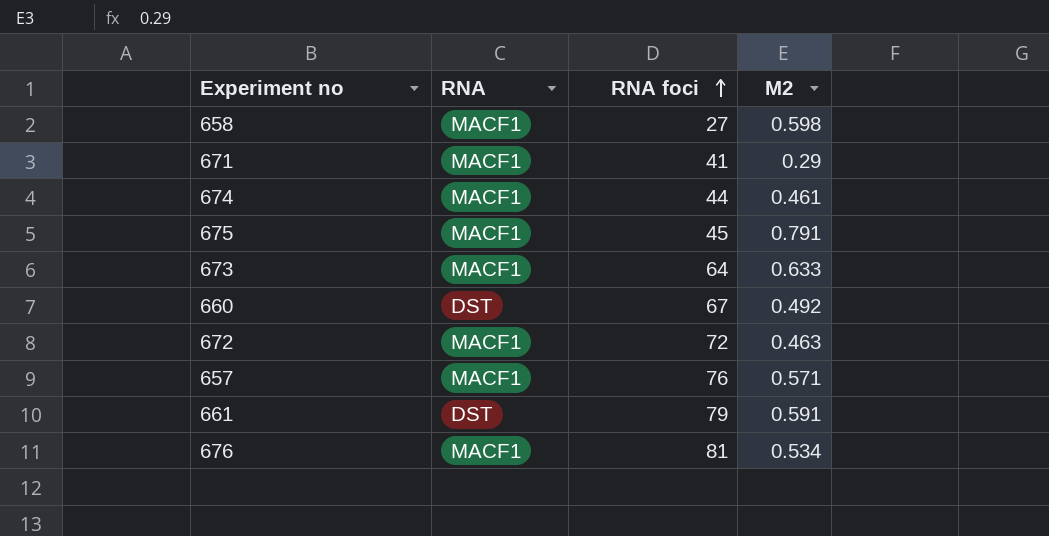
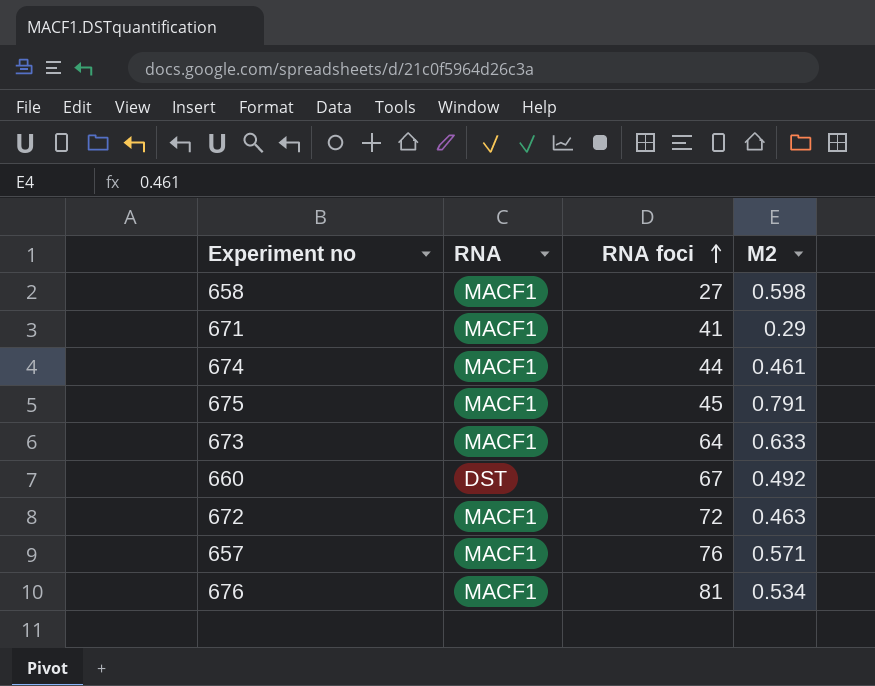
row 661: DST | 79 | 0.591 -> none

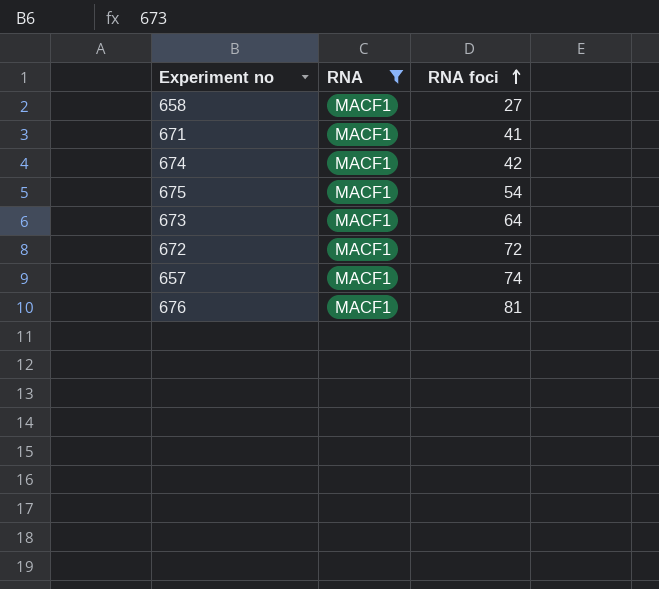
filter: none -> RNA = MACF1
column M2 | position: 4 -> none
674 | RNA foci: 44 -> 42
675 | RNA foci: 45 -> 54
657 | RNA foci: 76 -> 74

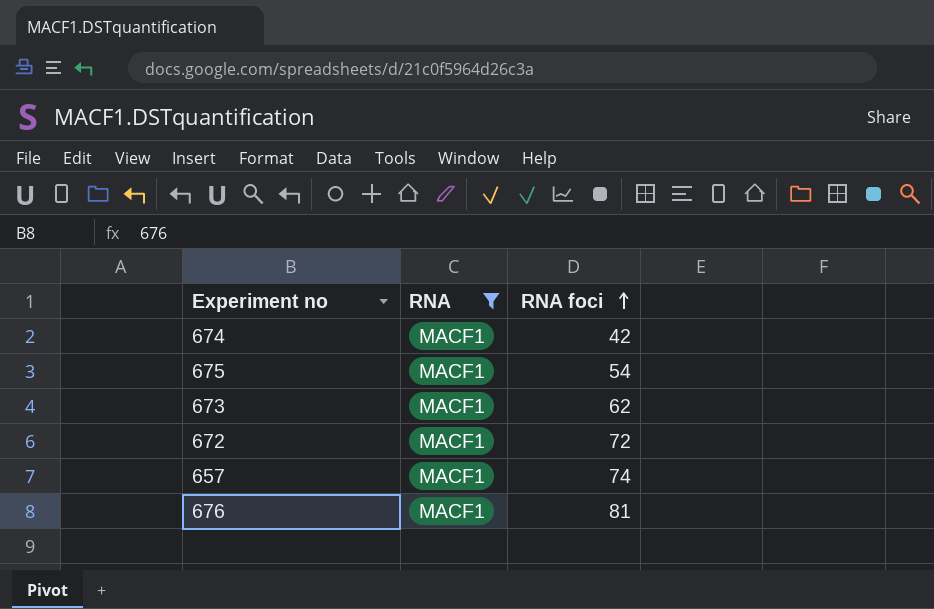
row 658: MACF1 | 27 -> none
row 671: MACF1 | 41 -> none
673 | RNA foci: 64 -> 62

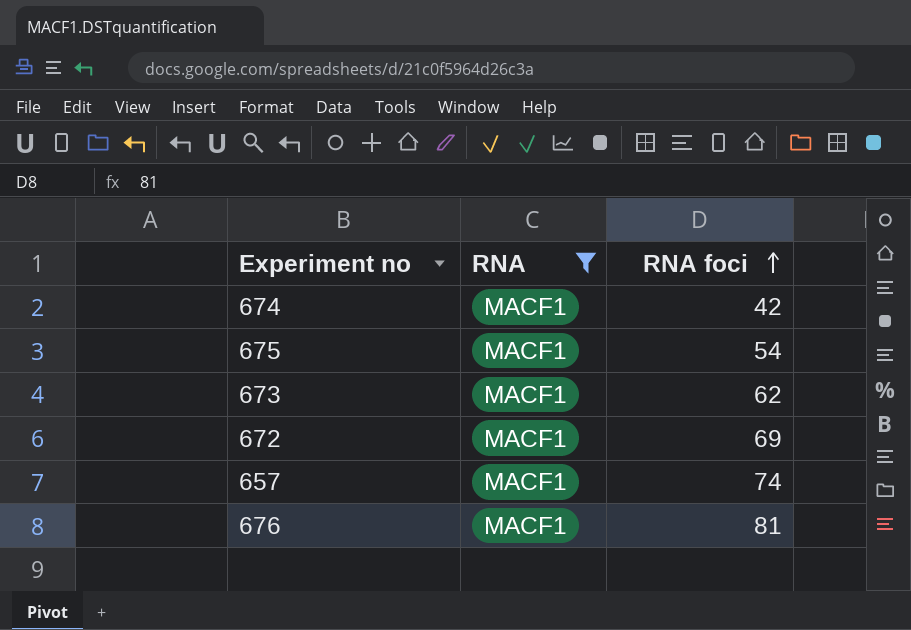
672 | RNA foci: 72 -> 69

